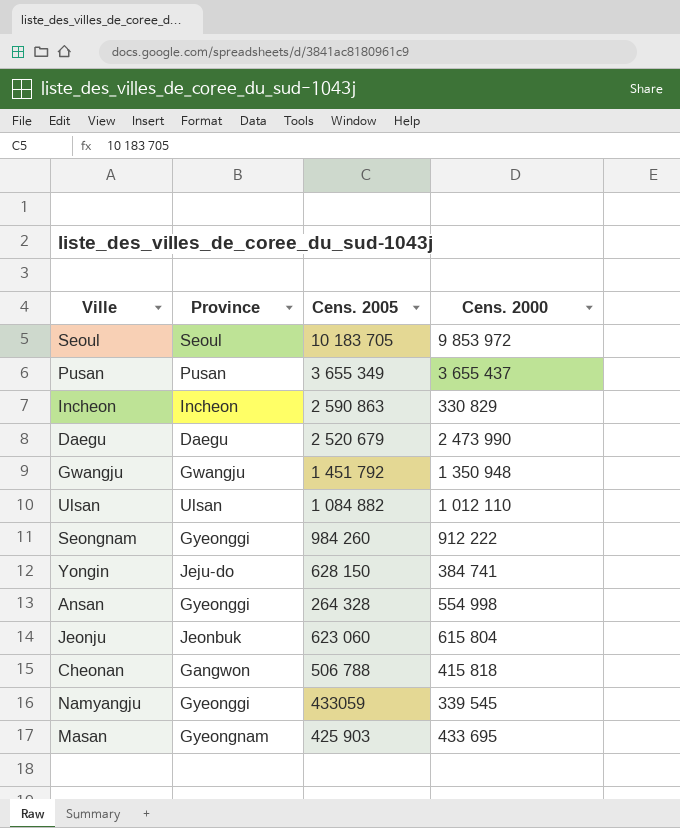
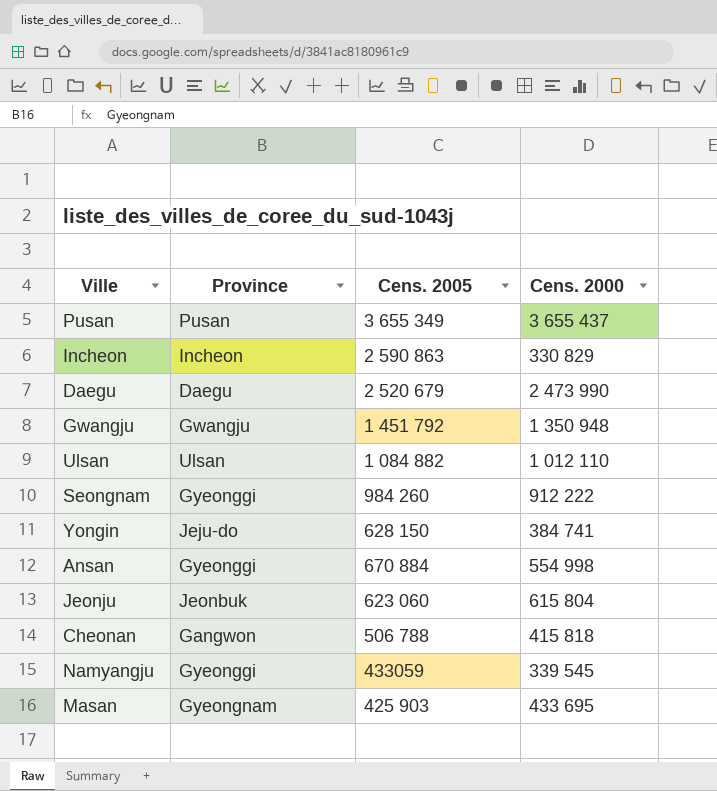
row Seoul: Seoul | 10 183 705 | 9 853 972 -> none
Ansan | Cens. 2005: 264 328 -> 670 884

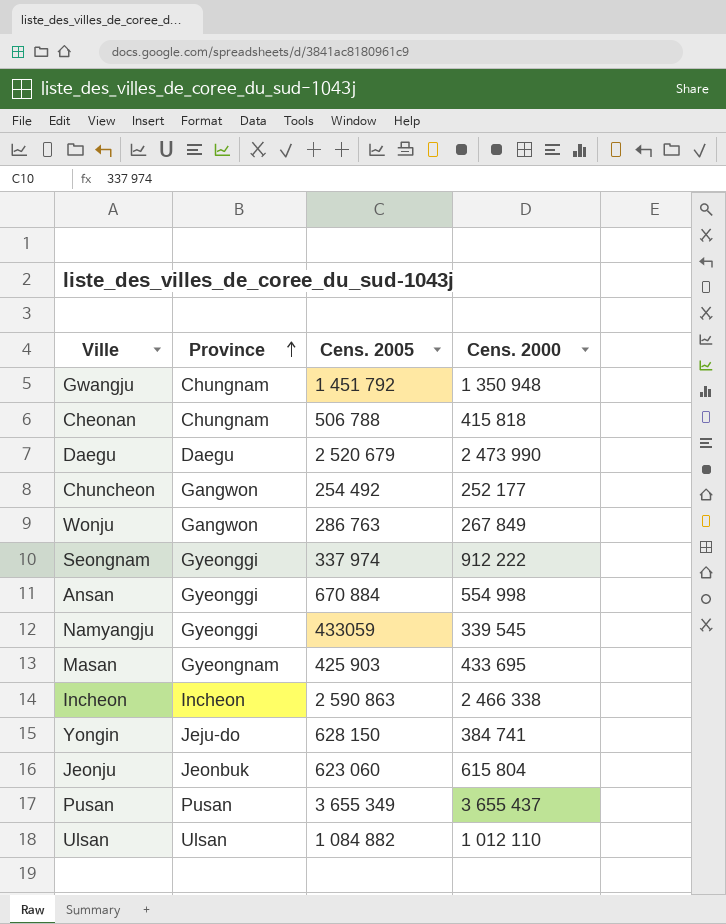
row order: none -> Province ascending
Gwangju | Province: Gwangju -> Chungnam
Cheonan | Province: Gangwon -> Chungnam
row Chuncheon: none -> Gangwon | 254 492 | 252 177
row Wonju: none -> Gangwon | 286 763 | 267 849
Seongnam | Cens. 2005: 984 260 -> 337 974
Incheon | Cens. 2000: 330 829 -> 2 466 338

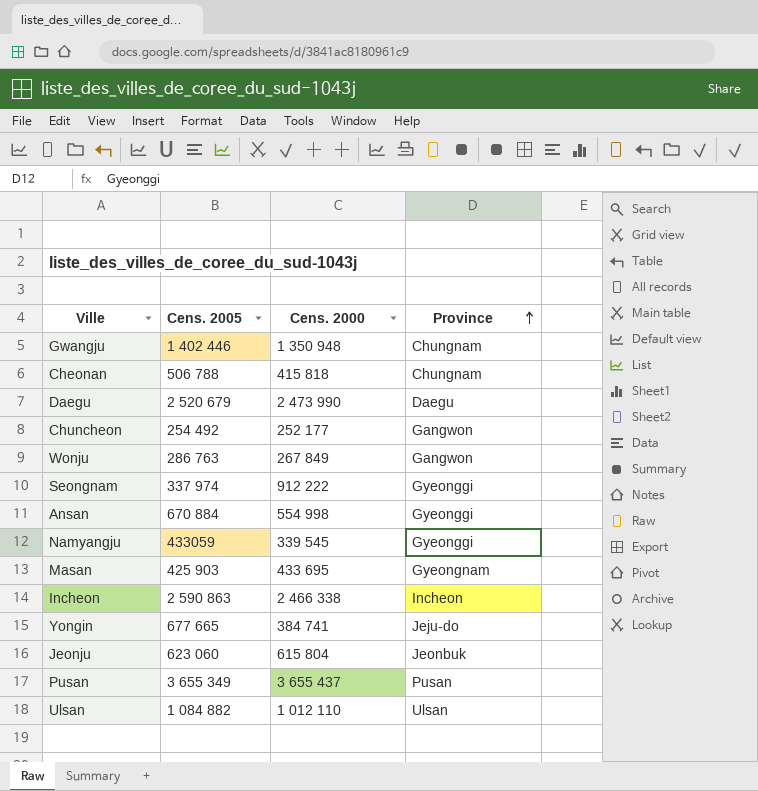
column Province | position: 2 -> 4
Gwangju | Cens. 2005: 1 451 792 -> 1 402 446
Yongin | Cens. 2005: 628 150 -> 677 665

